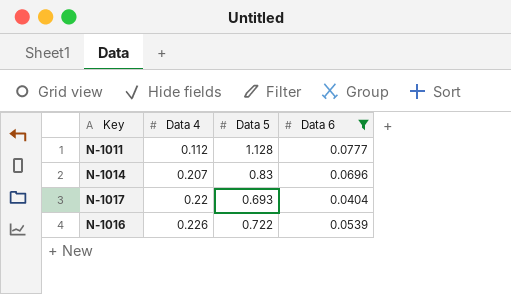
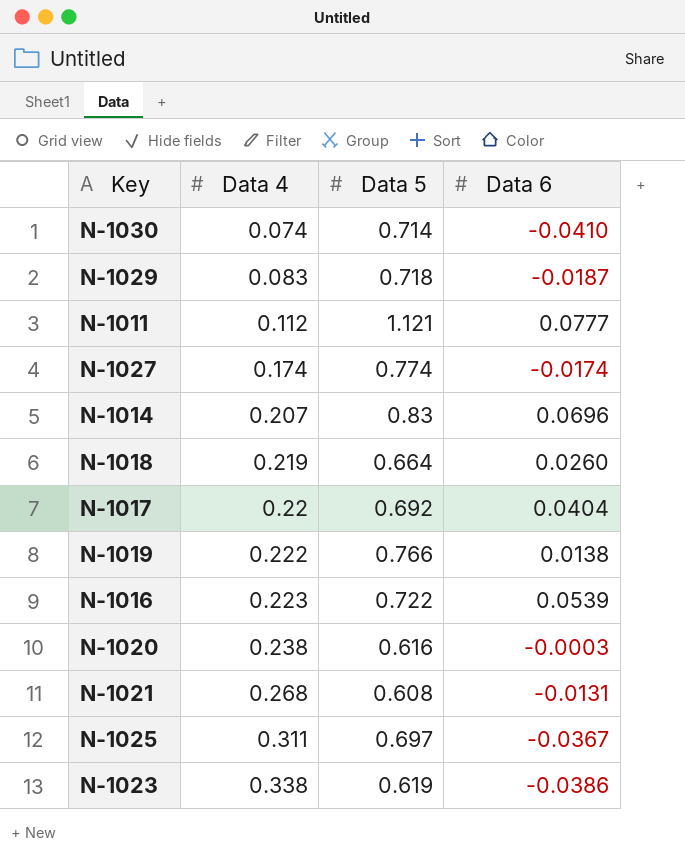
filter: Data 6 >= 0.0404 -> none
N-1011 | Data 5: 1.128 -> 1.121
N-1017 | Data 5: 0.693 -> 0.692
N-1016 | Data 4: 0.226 -> 0.223

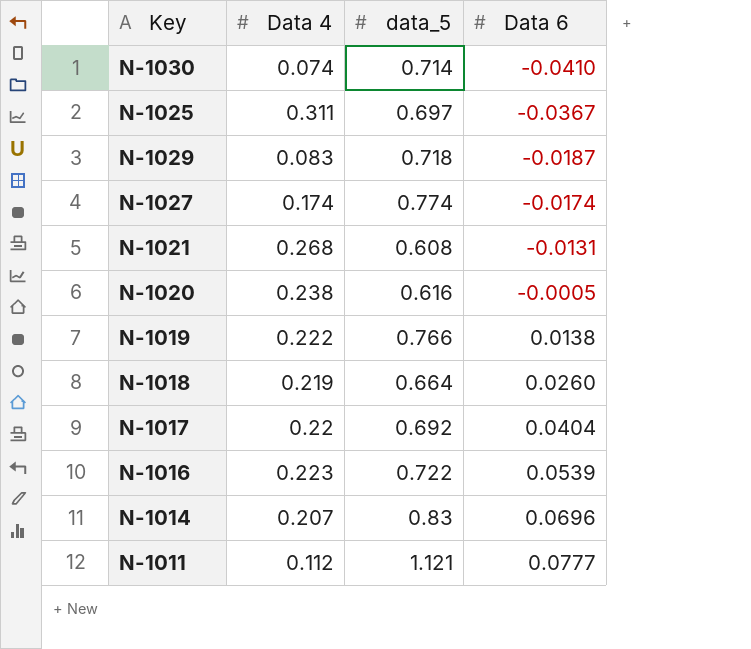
row order: Data 4 ascending -> Data 6 ascending
column name: Data 5 -> data_5
row N-1023: 0.338 | 0.619 | -0.0386 -> none
N-1020 | Data 6: -0.0003 -> -0.0005

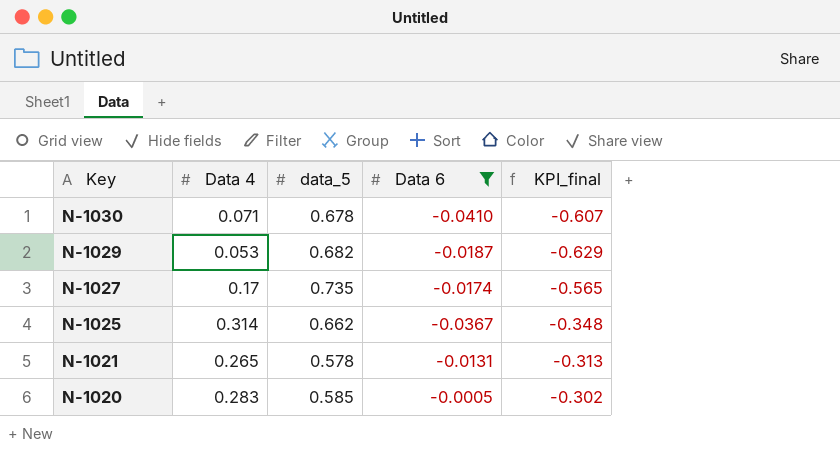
filter: none -> Data 6 <= -0.0005
row order: Data 6 ascending -> Key descending
column KPI_final | formula: none -> [Data 4] - [data_5]
N-1030 | Data 4: 0.074 -> 0.071
N-1030 | data_5: 0.714 -> 0.678
N-1029 | Data 4: 0.083 -> 0.053
N-1029 | data_5: 0.718 -> 0.682
N-1027 | Data 4: 0.174 -> 0.17
N-1027 | data_5: 0.774 -> 0.735
N-1025 | Data 4: 0.311 -> 0.314
N-1025 | data_5: 0.697 -> 0.662
N-1021 | Data 4: 0.268 -> 0.265
N-1021 | data_5: 0.608 -> 0.578
N-1020 | Data 4: 0.238 -> 0.283
N-1020 | data_5: 0.616 -> 0.585

